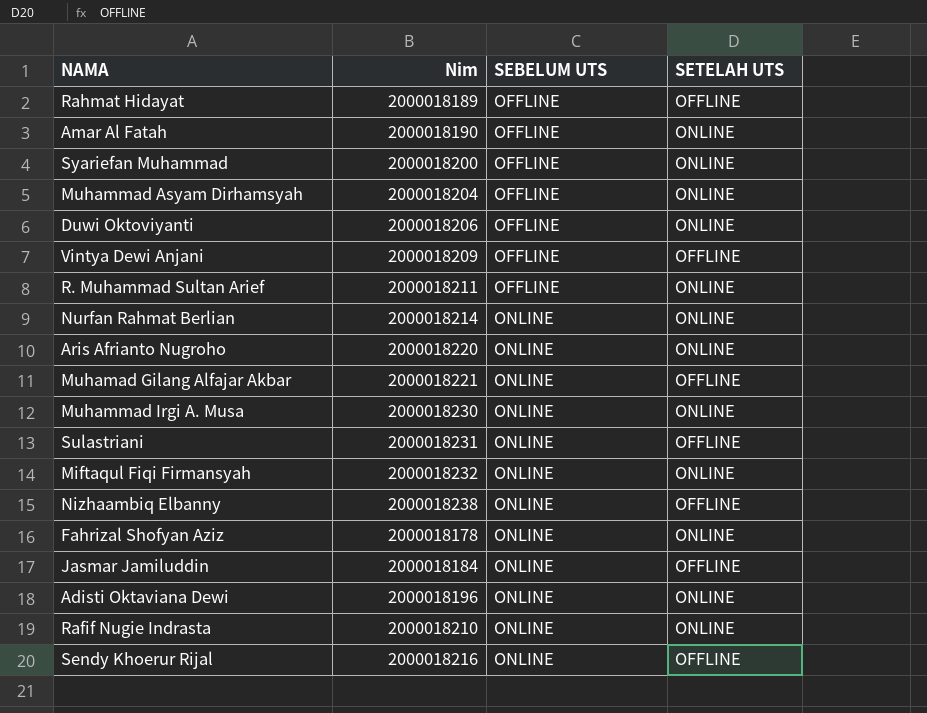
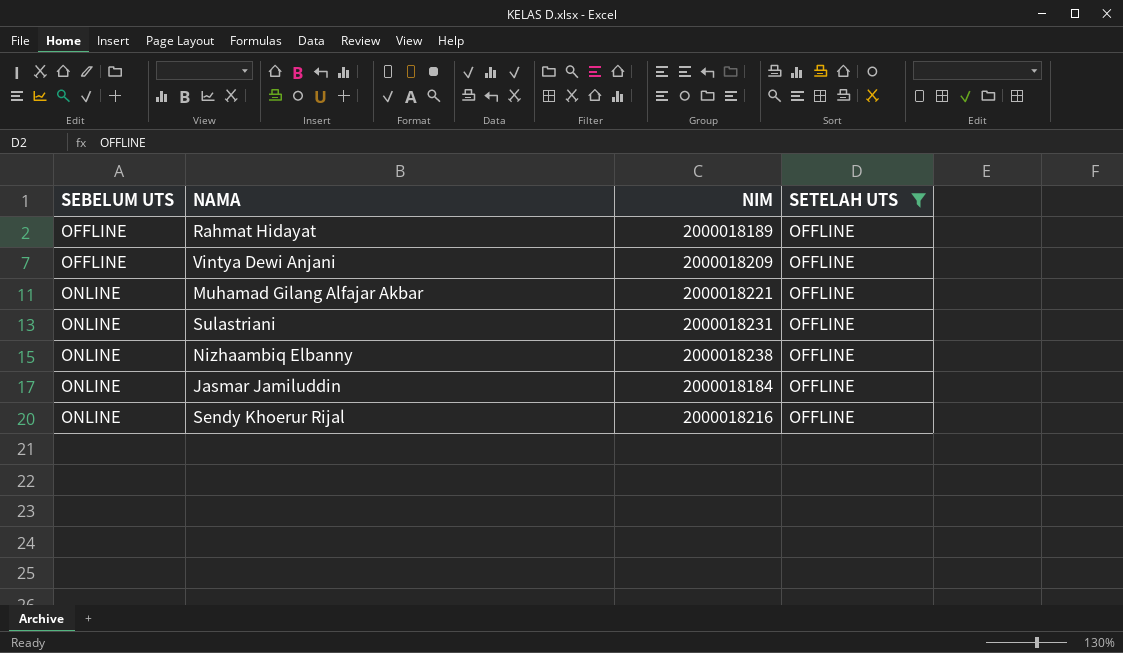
filter: none -> SETELAH UTS = OFFLINE
column SEBELUM UTS | position: 3 -> 1
column name: Nim -> NIM

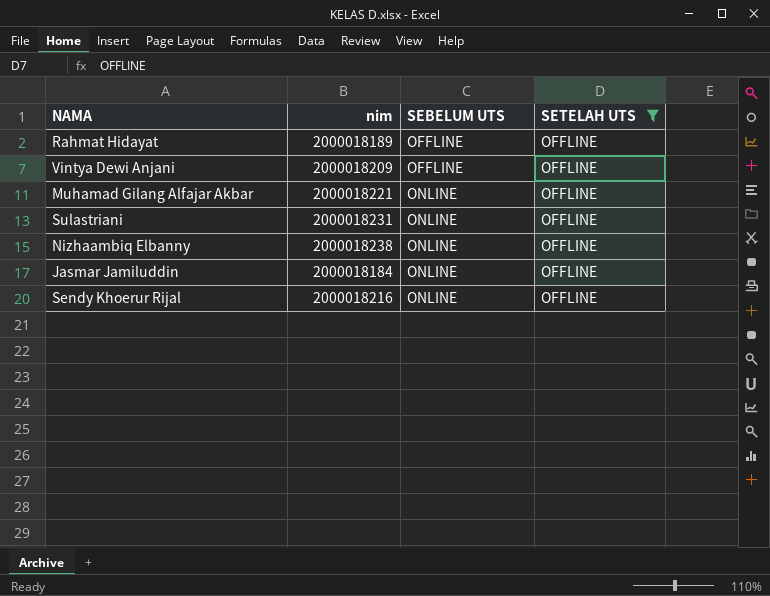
column name: NIM -> nim
column SEBELUM UTS | position: 1 -> 3

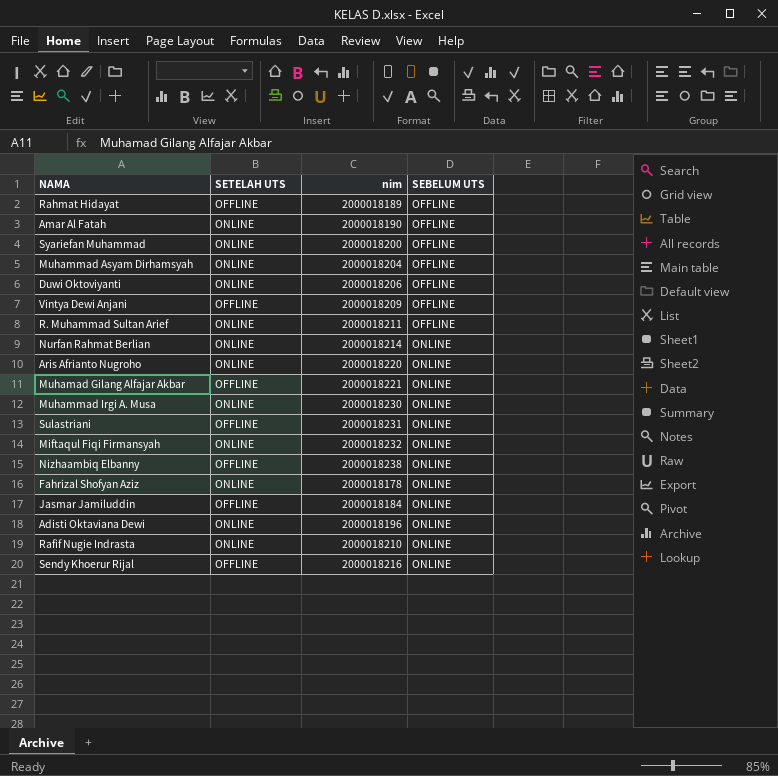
filter: SETELAH UTS = OFFLINE -> none
column SETELAH UTS | position: 4 -> 2

